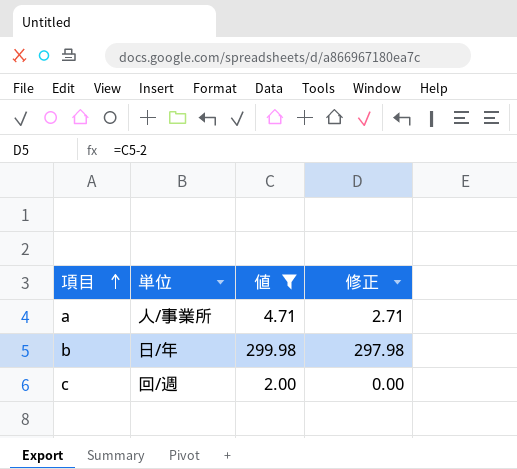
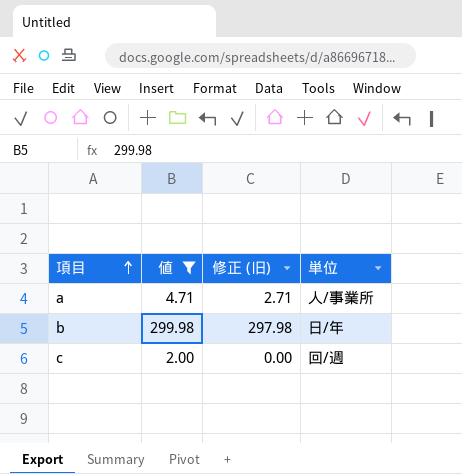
column name: 修正 -> 修正 (旧)
column 単位 | position: 2 -> 4

